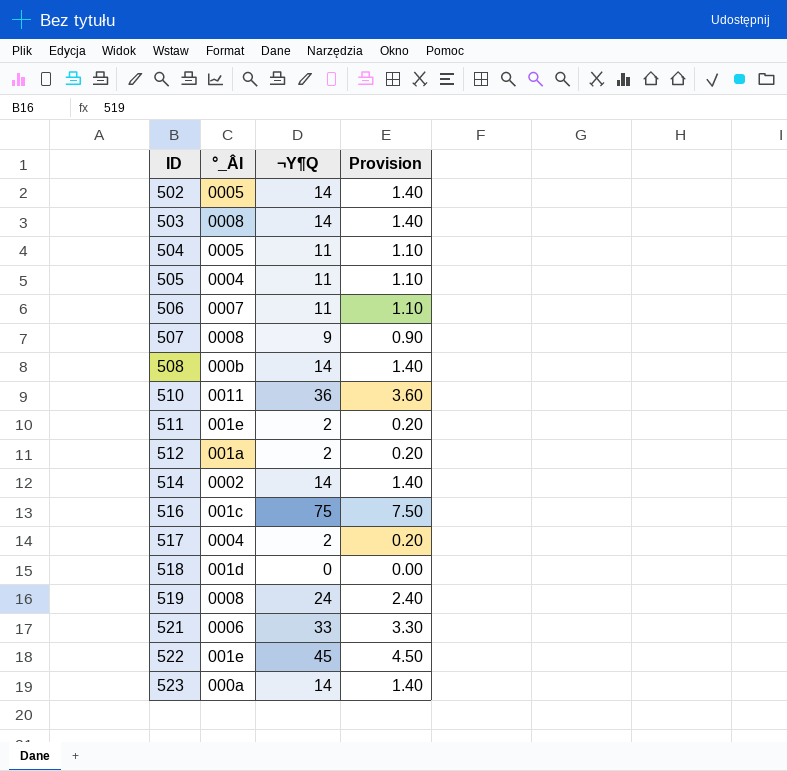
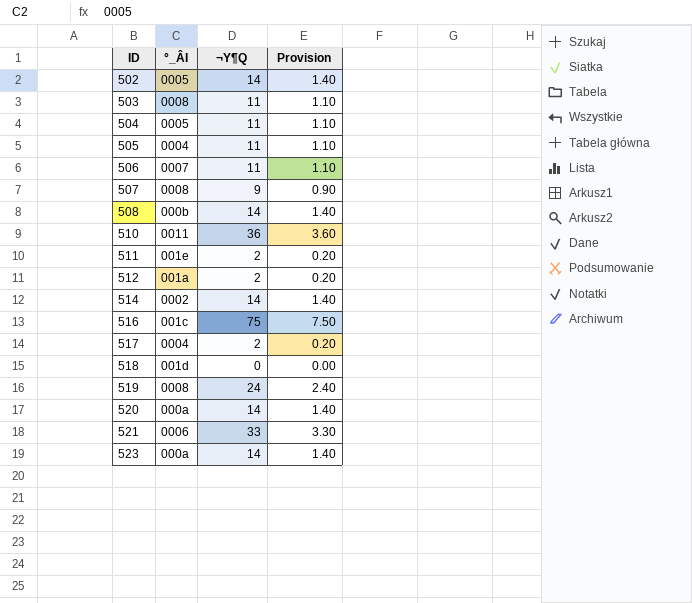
row 522: 001e | 45 | 4.50 -> none
503 | ¬Y¶Q: 14 -> 11
503 | Provision: 1.40 -> 1.10
row 520: none -> 000a | 14 | 1.40

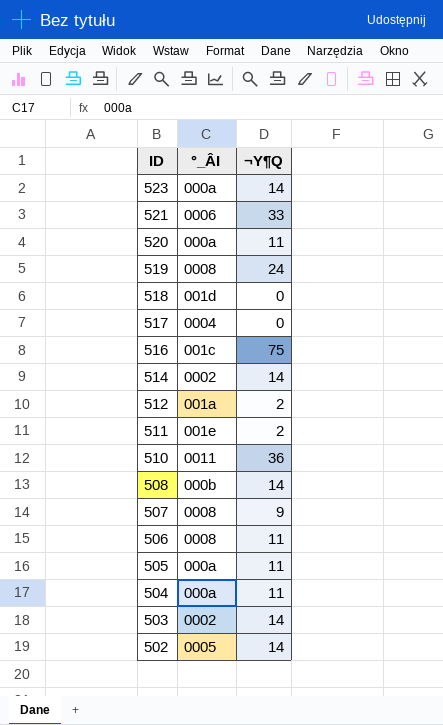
row order: ID ascending -> ID descending
column Provision | formula: [¬Y¶Q] * 0.1 -> none
520 | ¬Y¶Q: 14 -> 11
517 | ¬Y¶Q: 2 -> 0
506 | °_ÂI: 0007 -> 0008
505 | °_ÂI: 0004 -> 000a
504 | °_ÂI: 0005 -> 000a
503 | °_ÂI: 0008 -> 0002
503 | ¬Y¶Q: 11 -> 14

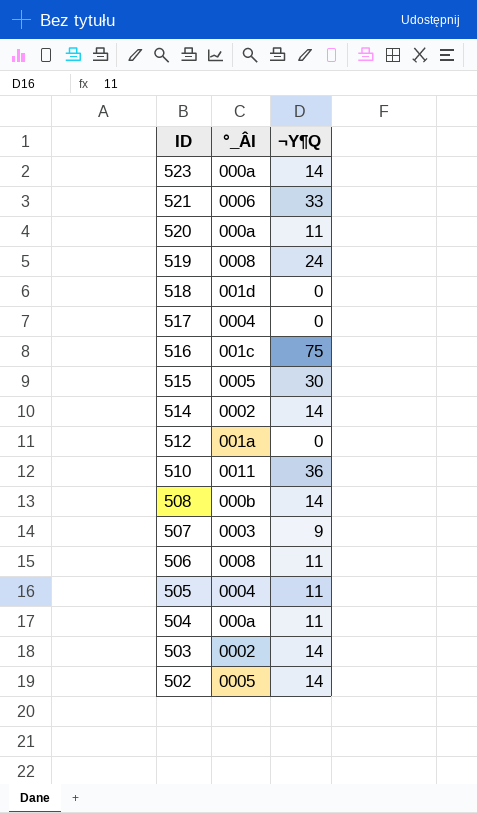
row 511: 001e | 2 -> none
row 515: none -> 0005 | 30
512 | ¬Y¶Q: 2 -> 0
507 | °_ÂI: 0008 -> 0003
505 | °_ÂI: 000a -> 0004

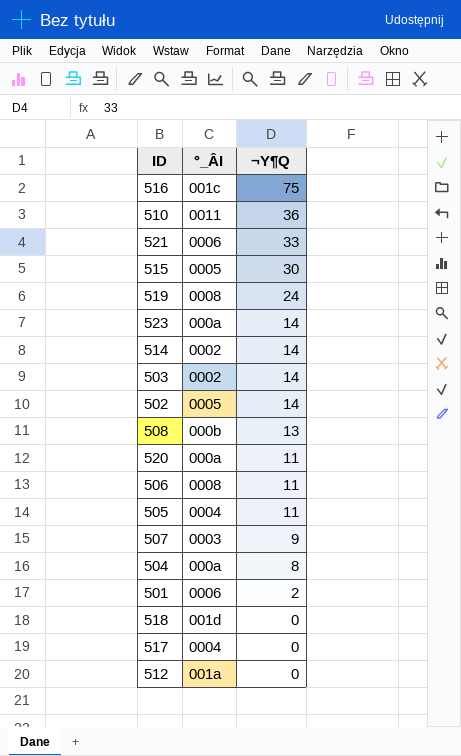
row order: ID descending -> ¬Y¶Q descending
508 | ¬Y¶Q: 14 -> 13
504 | ¬Y¶Q: 11 -> 8
row 501: none -> 0006 | 2

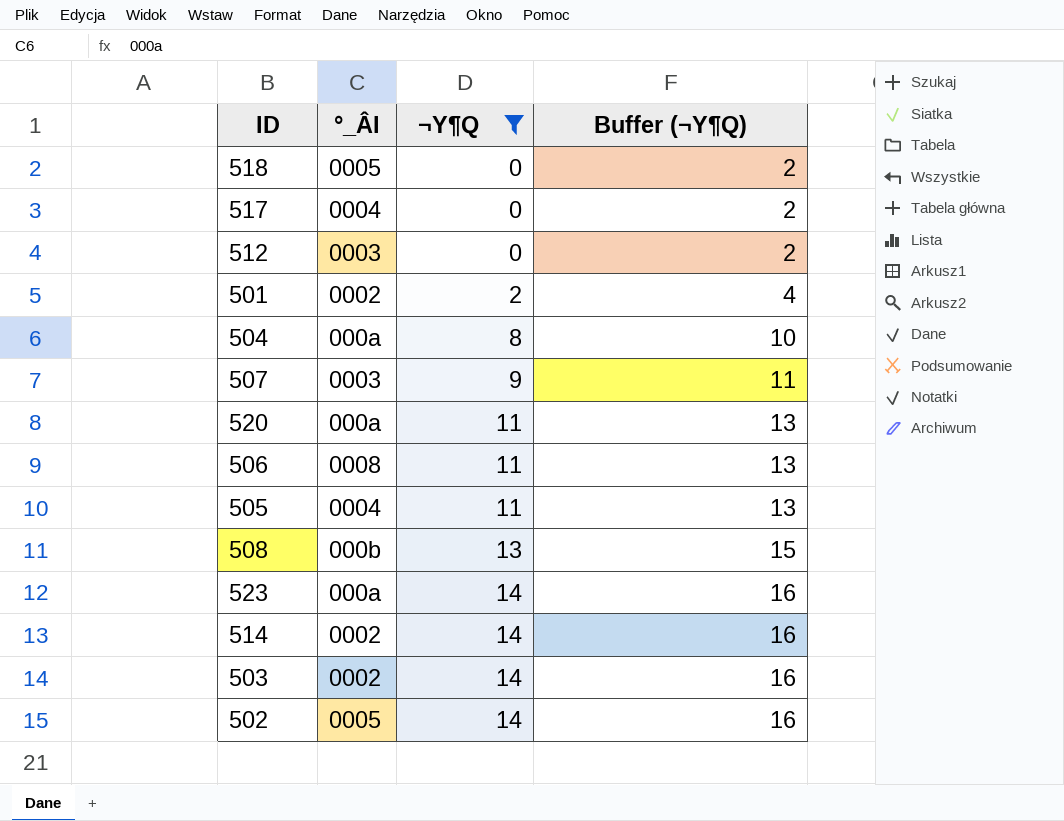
filter: none -> ¬Y¶Q <= 14
row order: ¬Y¶Q descending -> ¬Y¶Q ascending
column Buffer (¬Y¶Q) | formula: none -> [¬Y¶Q] + 2
518 | °_ÂI: 001d -> 0005
512 | °_ÂI: 001a -> 0003
501 | °_ÂI: 0006 -> 0002

